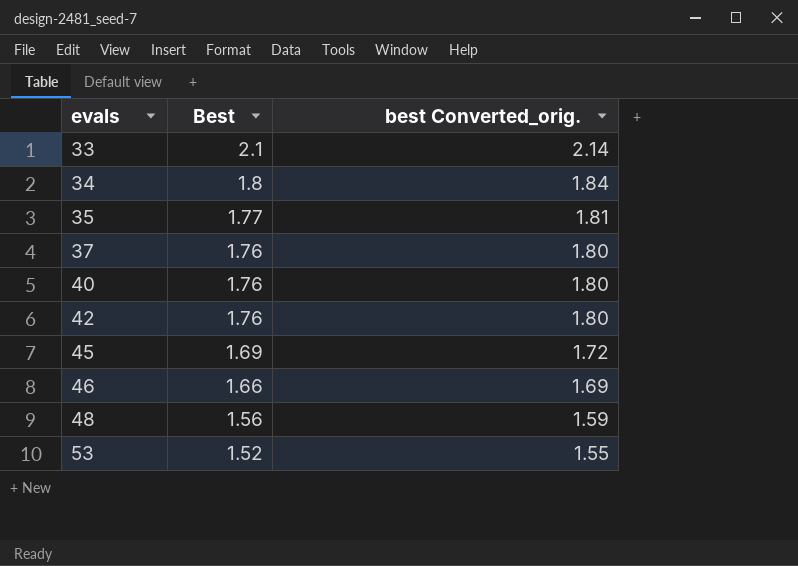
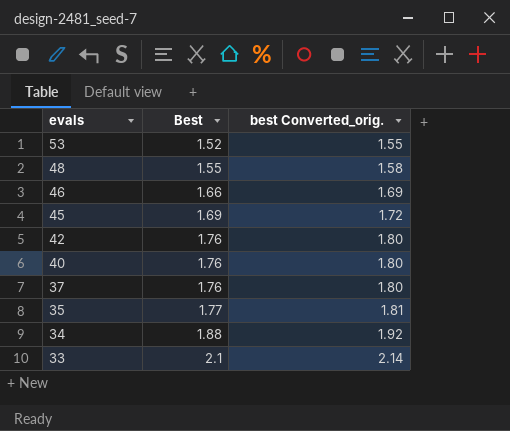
row order: evals ascending -> evals descending
48 | Best: 1.56 -> 1.55
48 | best Converted_orig.: 1.59 -> 1.58
34 | Best: 1.8 -> 1.88
34 | best Converted_orig.: 1.84 -> 1.92

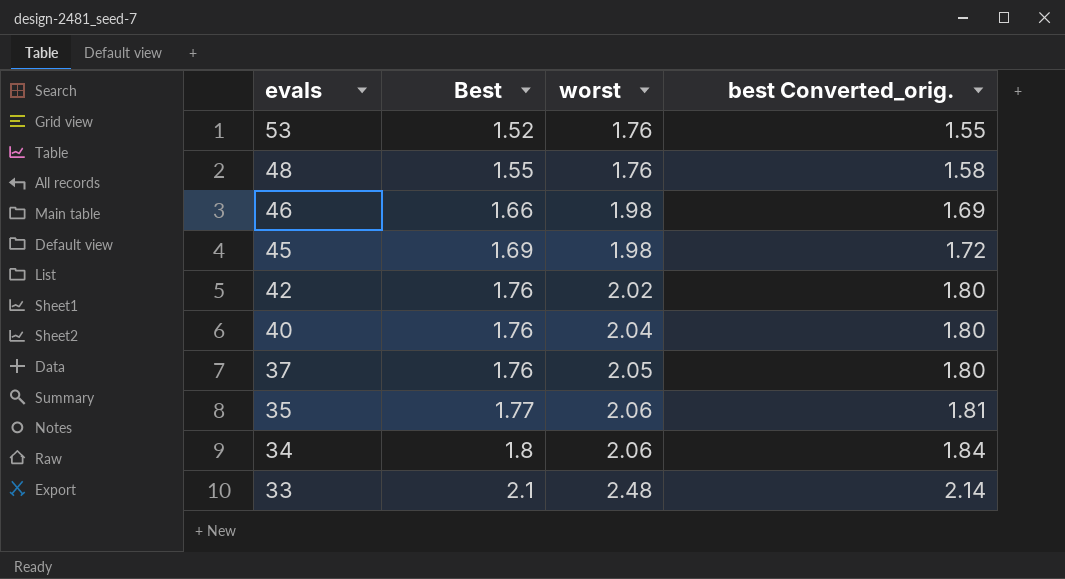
column worst | position: none -> 3
34 | Best: 1.88 -> 1.8
34 | best Converted_orig.: 1.92 -> 1.84

